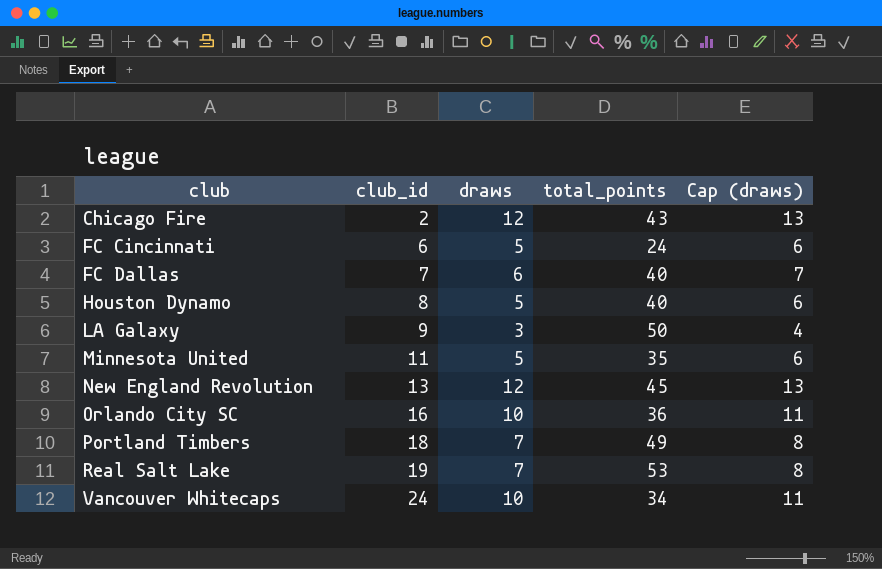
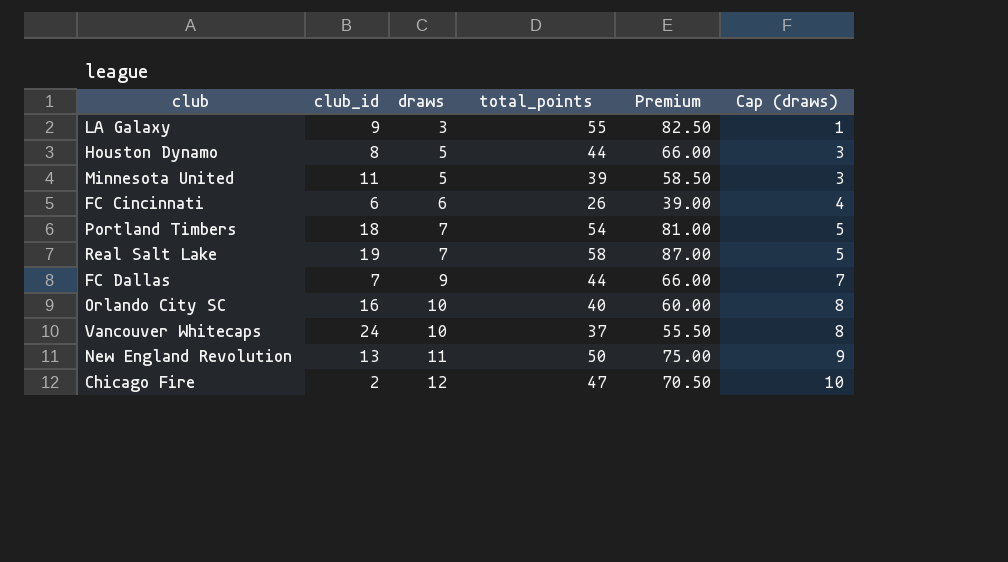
row order: club ascending -> draws ascending
column Premium | formula: none -> [total_points] * 1.5
column Cap (draws) | formula: [draws] + 1 -> [draws] - 2
LA Galaxy | total_points: 50 -> 55
Houston Dynamo | total_points: 40 -> 44
Minnesota United | total_points: 35 -> 39
FC Cincinnati | draws: 5 -> 6
FC Cincinnati | total_points: 24 -> 26
Portland Timbers | total_points: 49 -> 54
Real Salt Lake | total_points: 53 -> 58
FC Dallas | draws: 6 -> 9
FC Dallas | total_points: 40 -> 44
Orlando City SC | total_points: 36 -> 40
Vancouver Whitecaps | total_points: 34 -> 37
New England Revolution | draws: 12 -> 11
New England Revolution | total_points: 45 -> 50
Chicago Fire | total_points: 43 -> 47

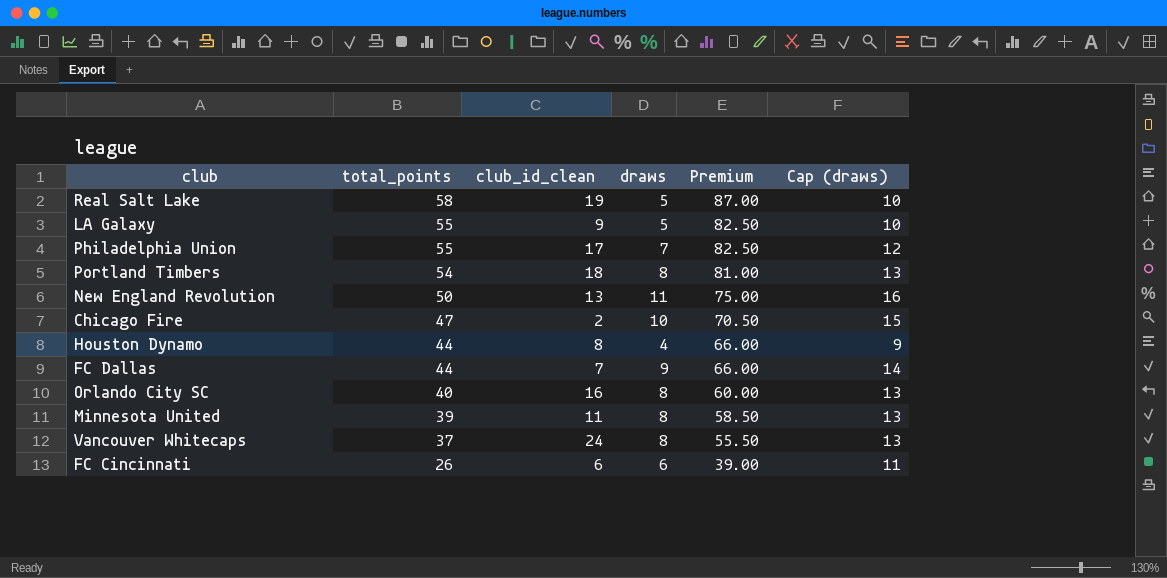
row order: draws ascending -> total_points descending
column total_points | position: 4 -> 2
column name: club_id -> club_id_clean
column Cap (draws) | formula: [draws] - 2 -> [draws] + 5
Real Salt Lake | draws: 7 -> 5
LA Galaxy | draws: 3 -> 5
row Philadelphia Union: none -> 55 | 17 | 7 | 82.50 | 12
Portland Timbers | draws: 7 -> 8
Chicago Fire | draws: 12 -> 10
Houston Dynamo | draws: 5 -> 4
Orlando City SC | draws: 10 -> 8
Minnesota United | draws: 5 -> 8
Vancouver Whitecaps | draws: 10 -> 8

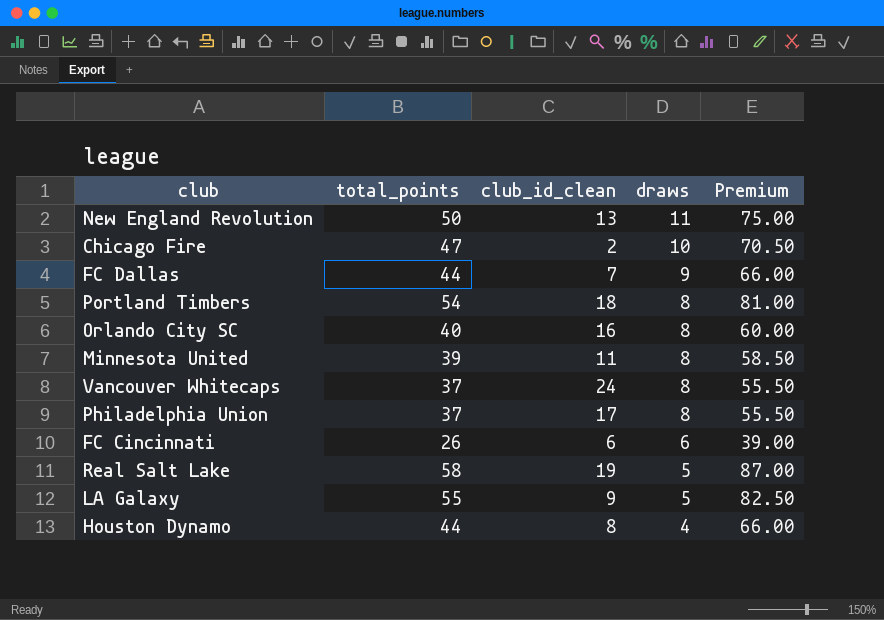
row order: total_points descending -> draws descending
column Cap (draws) | formula: [draws] + 5 -> none
Philadelphia Union | total_points: 55 -> 37
Philadelphia Union | draws: 7 -> 8
Philadelphia Union | Premium: 82.50 -> 55.50

